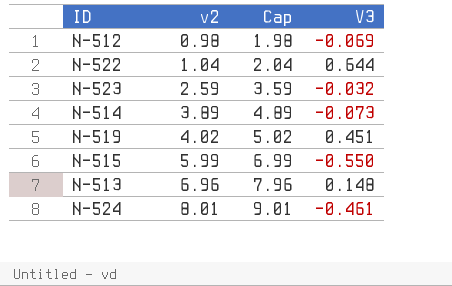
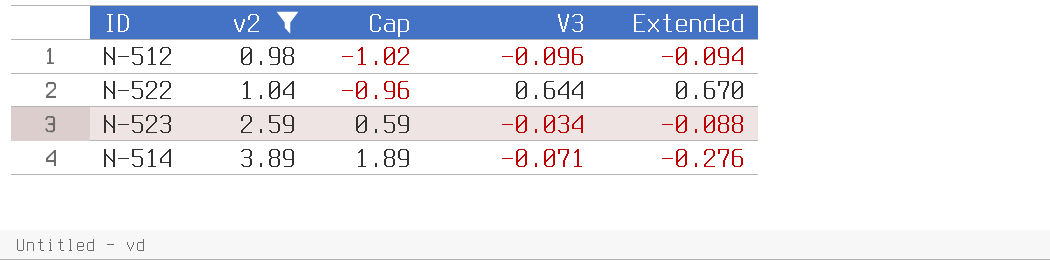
filter: none -> v2 <= 3.89
column Cap | formula: [v2] + 1 -> [v2] - 2
column Extended | formula: none -> [v2] * [V3]
N-512 | V3: -0.069 -> -0.096
N-523 | V3: -0.032 -> -0.034
N-514 | V3: -0.073 -> -0.071

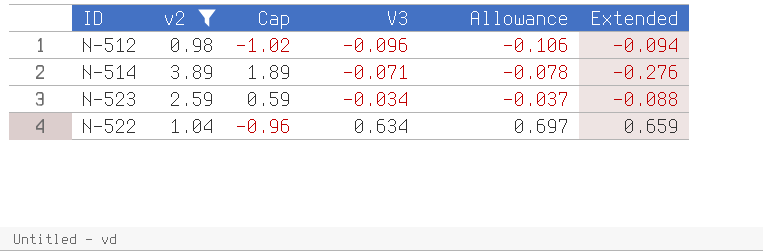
row order: v2 ascending -> V3 ascending
column Allowance | formula: none -> [V3] * 1.1
N-522 | V3: 0.644 -> 0.634
N-522 | Extended: 0.670 -> 0.659

